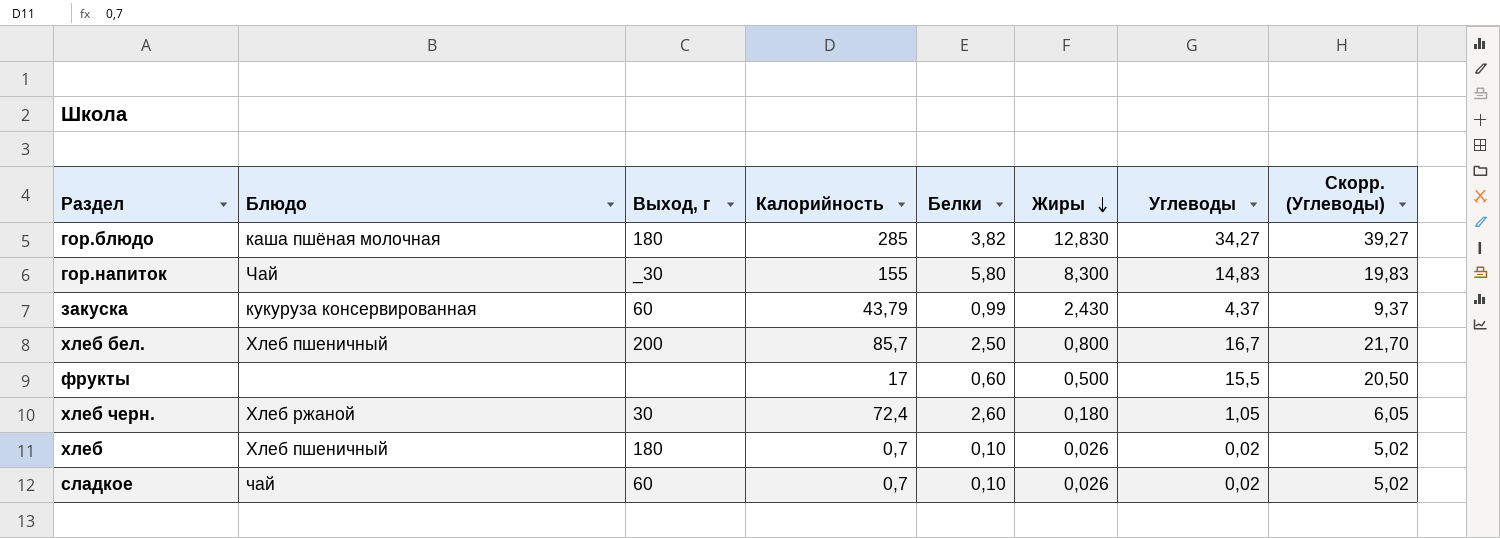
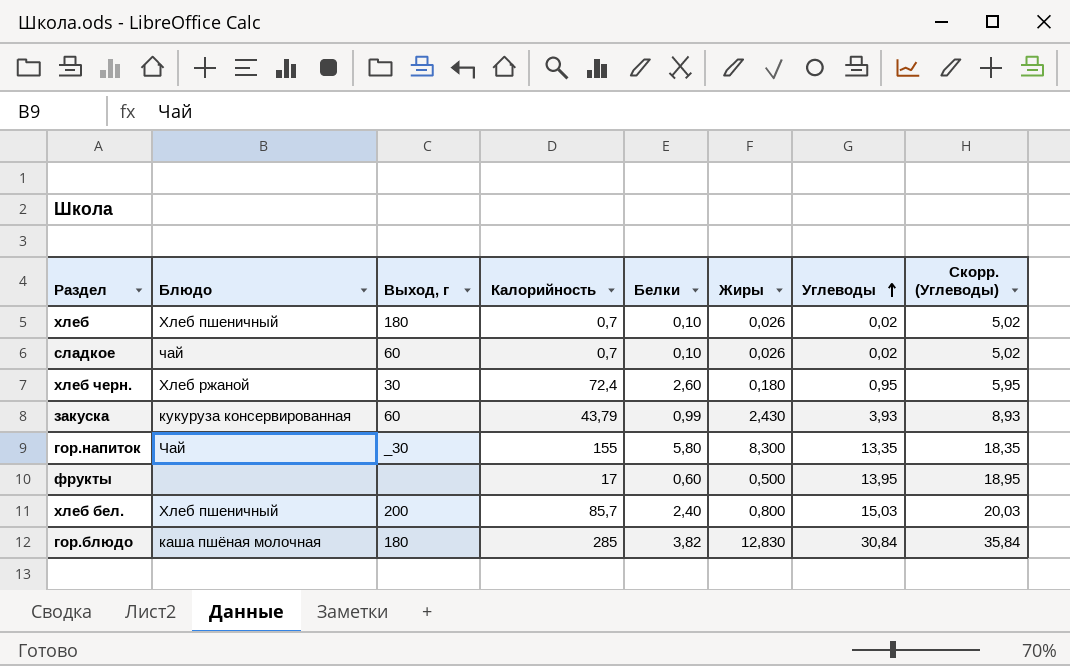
row order: Жиры descending -> Углеводы ascending
хлеб черн. | Углеводы: 1,05 -> 0,95
хлеб черн. | Скорр. (Углеводы): 6,05 -> 5,95
закуска | Углеводы: 4,37 -> 3,93
закуска | Скорр. (Углеводы): 9,37 -> 8,93
гор.напиток | Углеводы: 14,83 -> 13,35
гор.напиток | Скорр. (Углеводы): 19,83 -> 18,35
фрукты | Углеводы: 15,5 -> 13,95
фрукты | Скорр. (Углеводы): 20,50 -> 18,95
хлеб бел. | Белки: 2,50 -> 2,40
хлеб бел. | Углеводы: 16,7 -> 15,03
хлеб бел. | Скорр. (Углеводы): 21,70 -> 20,03
гор.блюдо | Углеводы: 34,27 -> 30,84
гор.блюдо | Скорр. (Углеводы): 39,27 -> 35,84

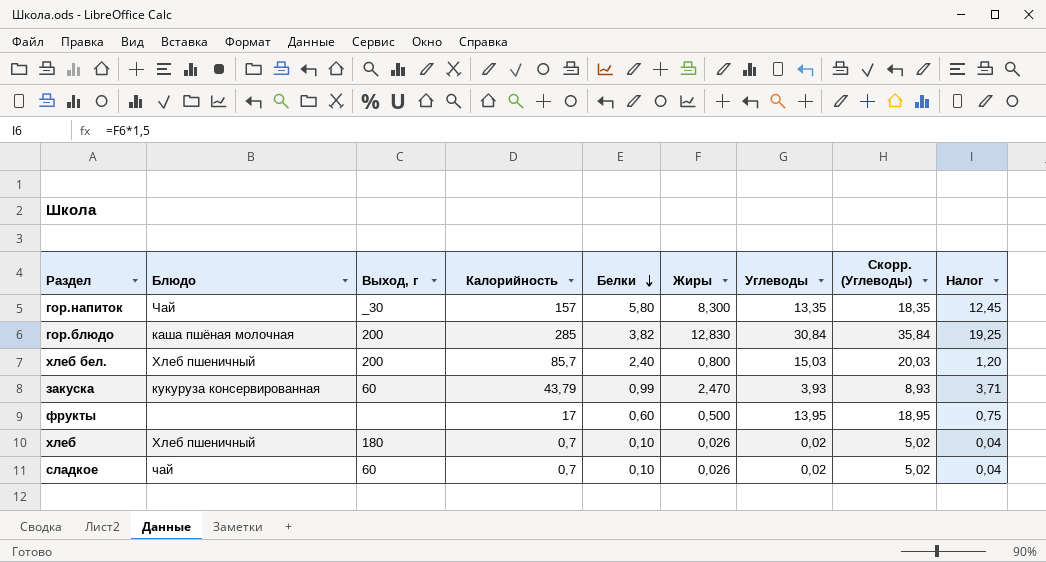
row order: Углеводы ascending -> Белки descending
column Налог | formula: none -> [Жиры] * 1,5
row хлеб черн.: Хлеб ржаной | 30 | 72,4 | 2,60 | 0,180 | 0,95 | 5,95 -> none
гор.напиток | Калорийность: 155 -> 157
гор.блюдо | Выход, г: 180 -> 200
закуска | Жиры: 2,430 -> 2,470

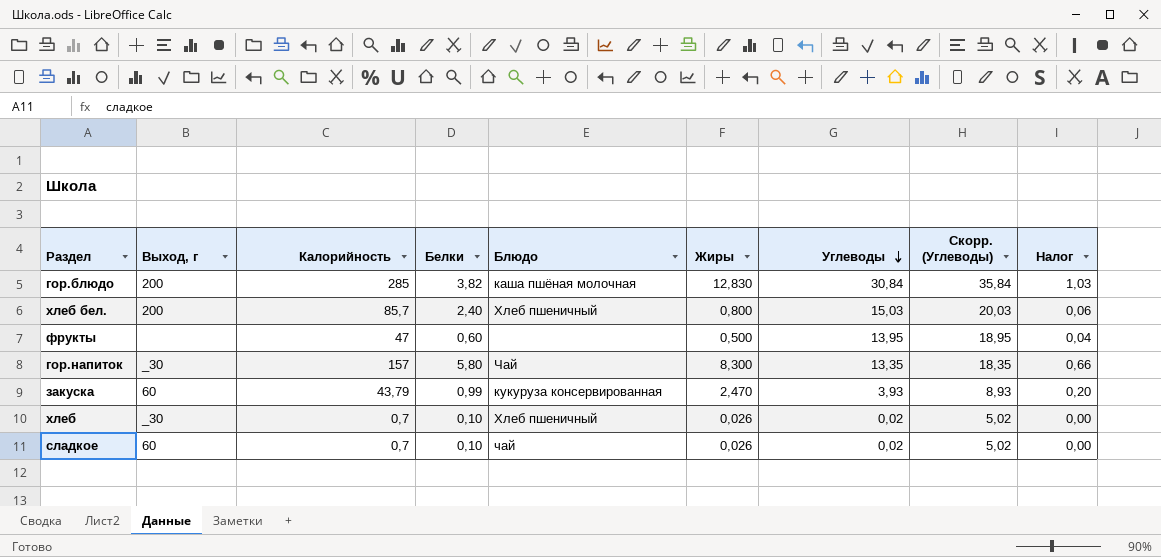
row order: Белки descending -> Углеводы descending
column Блюдо | position: 2 -> 5
column Налог | formula: [Жиры] * 1,5 -> [Жиры] * 0,08
фрукты | Калорийность: 17 -> 47
хлеб | Выход, г: 180 -> _30

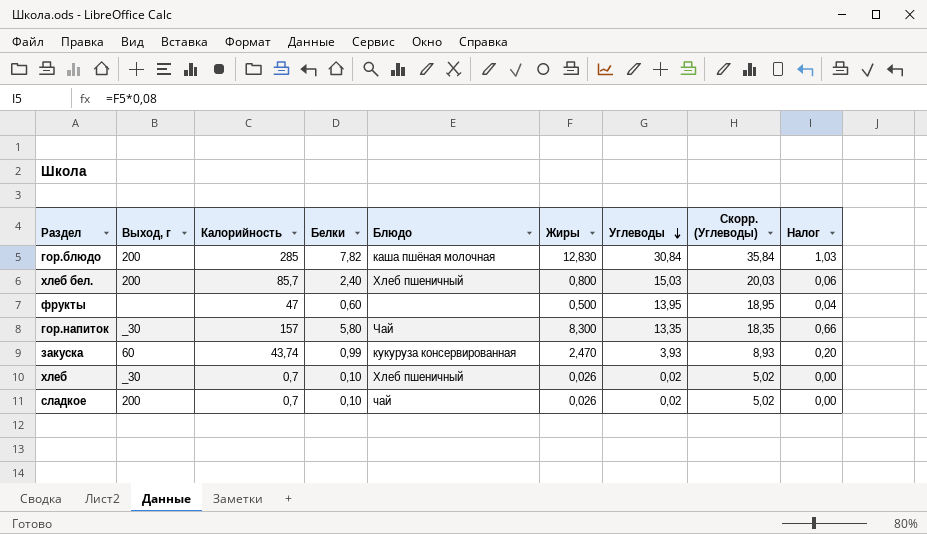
гор.блюдо | Белки: 3,82 -> 7,82
закуска | Калорийность: 43,79 -> 43,74
сладкое | Выход, г: 60 -> 200

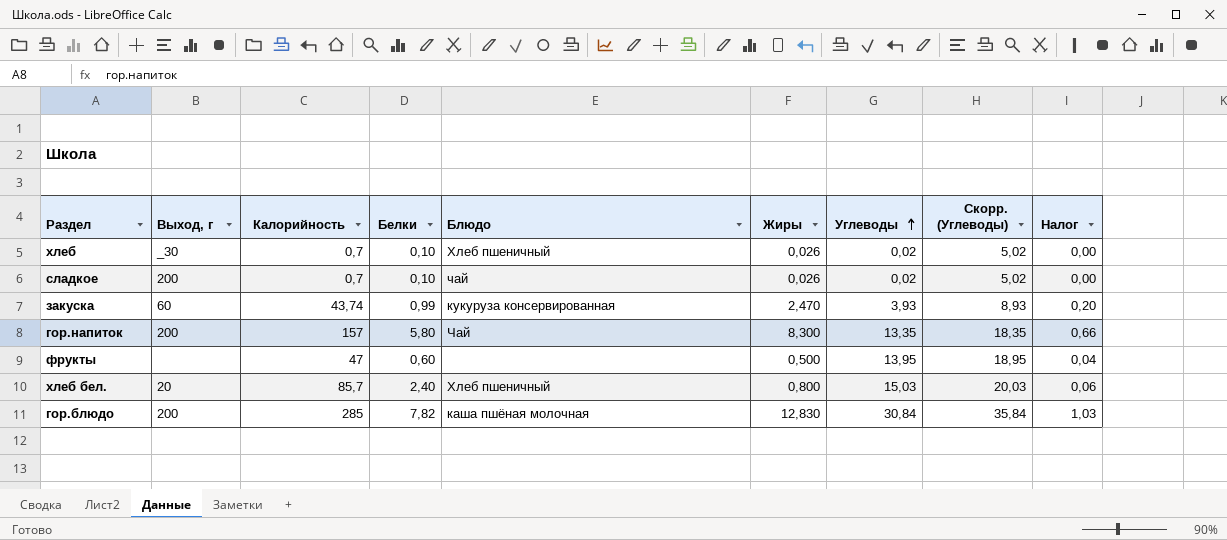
row order: Углеводы descending -> Углеводы ascending
гор.напиток | Выход, г: _30 -> 200
хлеб бел. | Выход, г: 200 -> 20

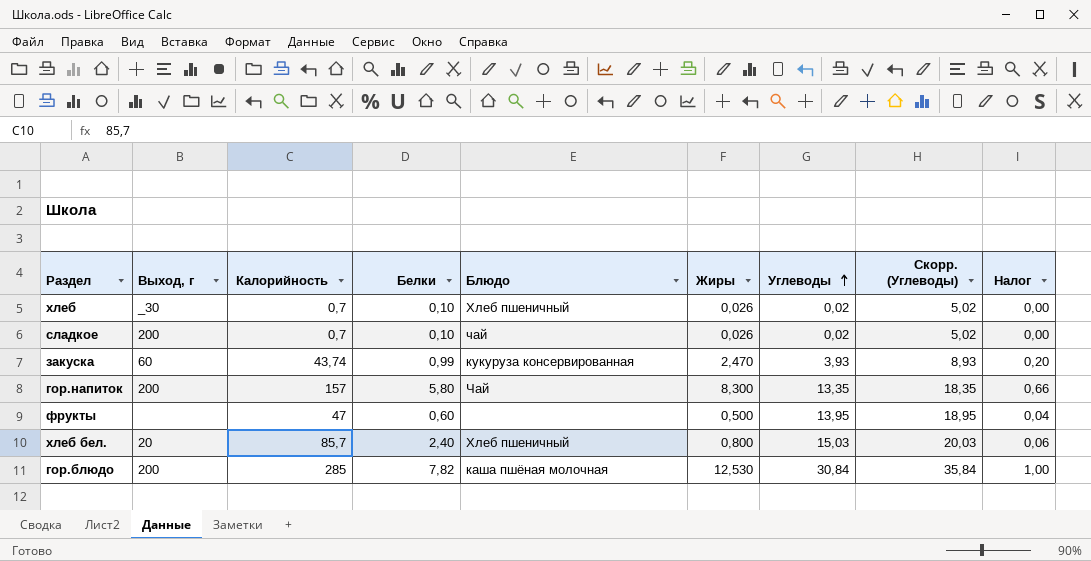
гор.блюдо | Жиры: 12,830 -> 12,530
гор.блюдо | Налог: 1,03 -> 1,00

